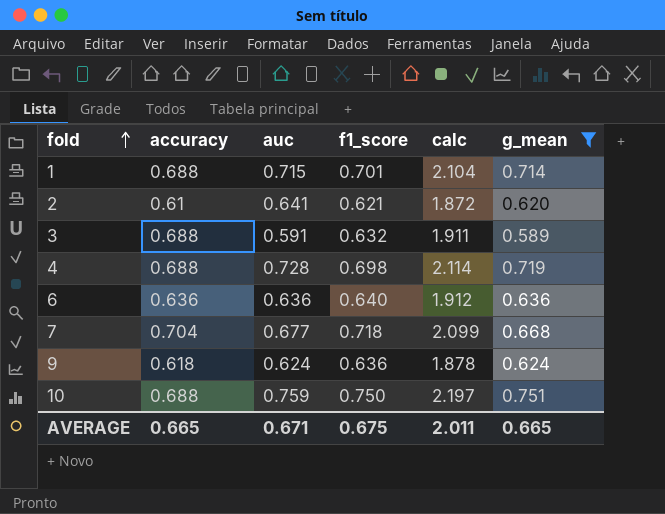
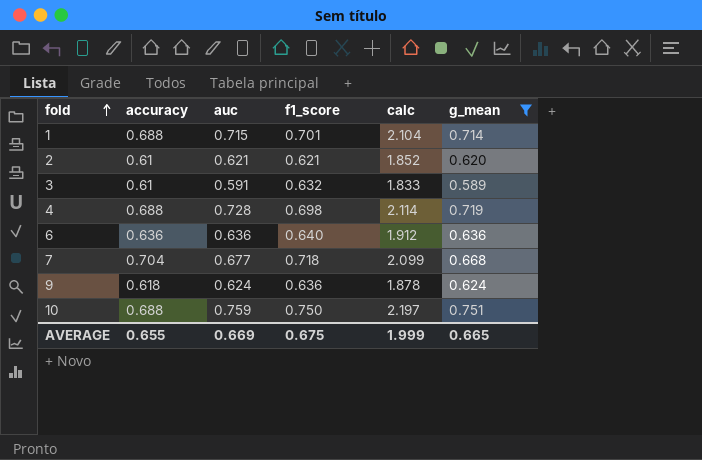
2 | auc: 0.641 -> 0.621
2 | calc: 1.872 -> 1.852
3 | accuracy: 0.688 -> 0.61
3 | calc: 1.911 -> 1.833
AVERAGE | accuracy: 0.665 -> 0.655
AVERAGE | auc: 0.671 -> 0.669
AVERAGE | calc: 2.011 -> 1.999

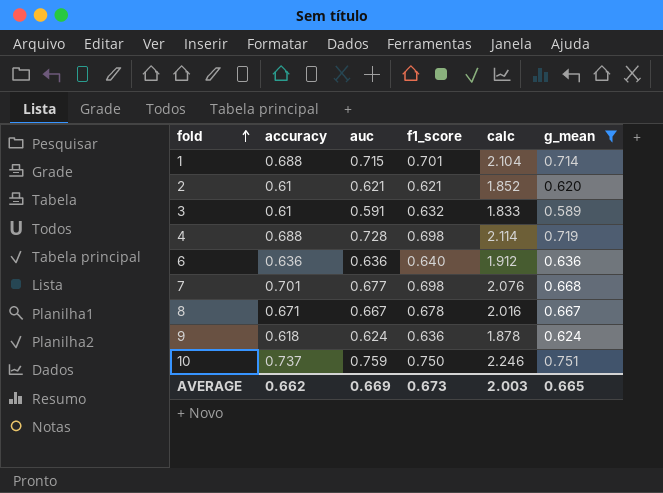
7 | accuracy: 0.704 -> 0.701
7 | f1_score: 0.718 -> 0.698
7 | calc: 2.099 -> 2.076
row 8: none -> 0.671 | 0.667 | 0.678 | 2.016 | 0.667
10 | accuracy: 0.688 -> 0.737
10 | calc: 2.197 -> 2.246
AVERAGE | accuracy: 0.655 -> 0.662
AVERAGE | f1_score: 0.675 -> 0.673
AVERAGE | calc: 1.999 -> 2.003

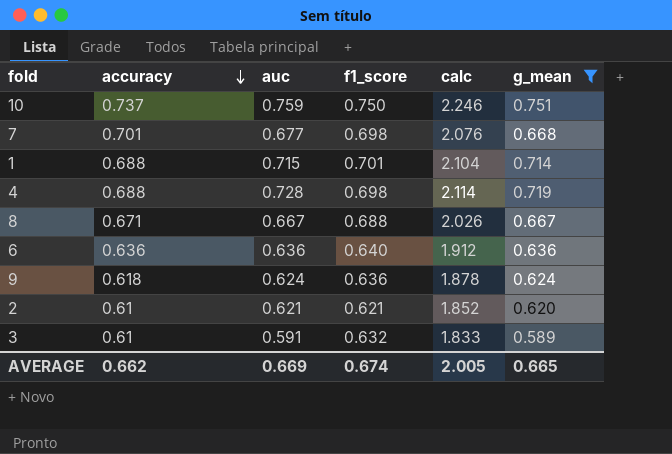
row order: fold ascending -> accuracy descending
8 | f1_score: 0.678 -> 0.688
8 | calc: 2.016 -> 2.026
AVERAGE | f1_score: 0.673 -> 0.674
AVERAGE | calc: 2.003 -> 2.005

